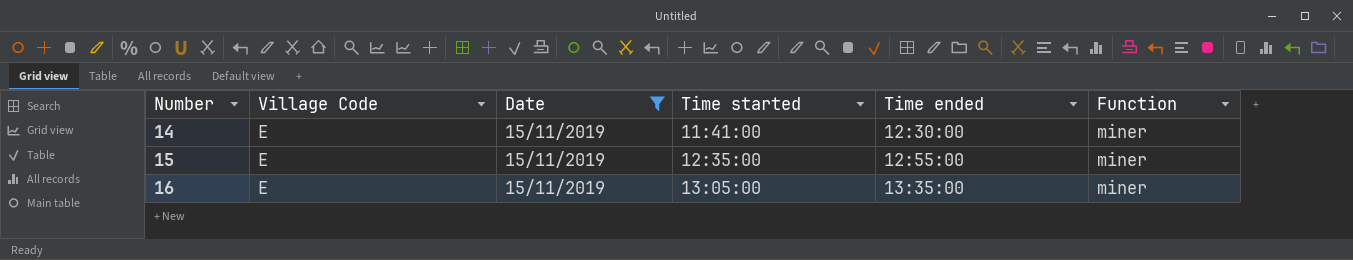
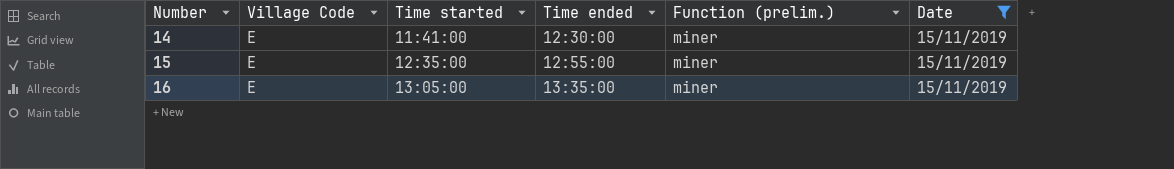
column name: Function -> Function (prelim.)
column Date | position: 3 -> 6

